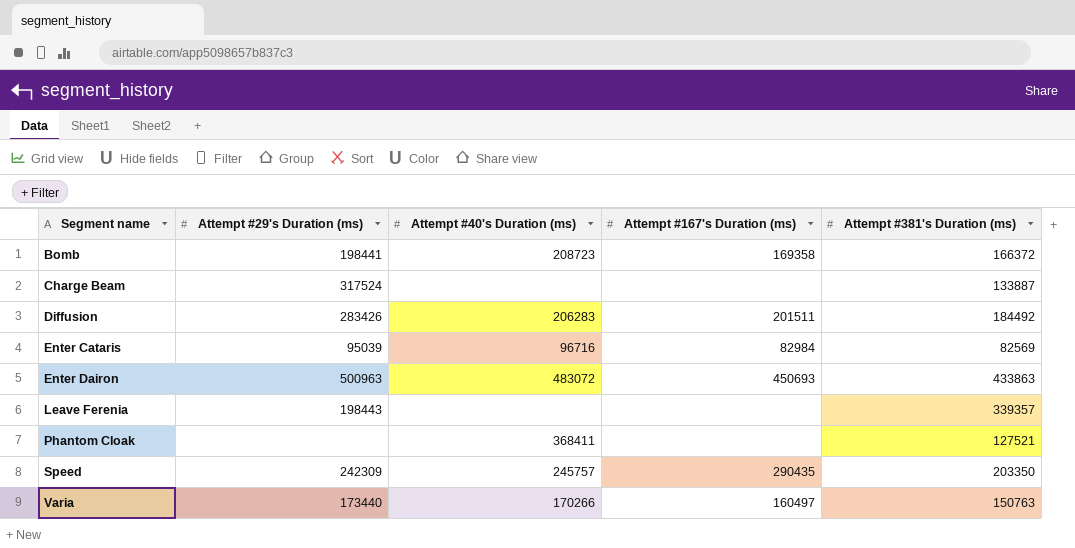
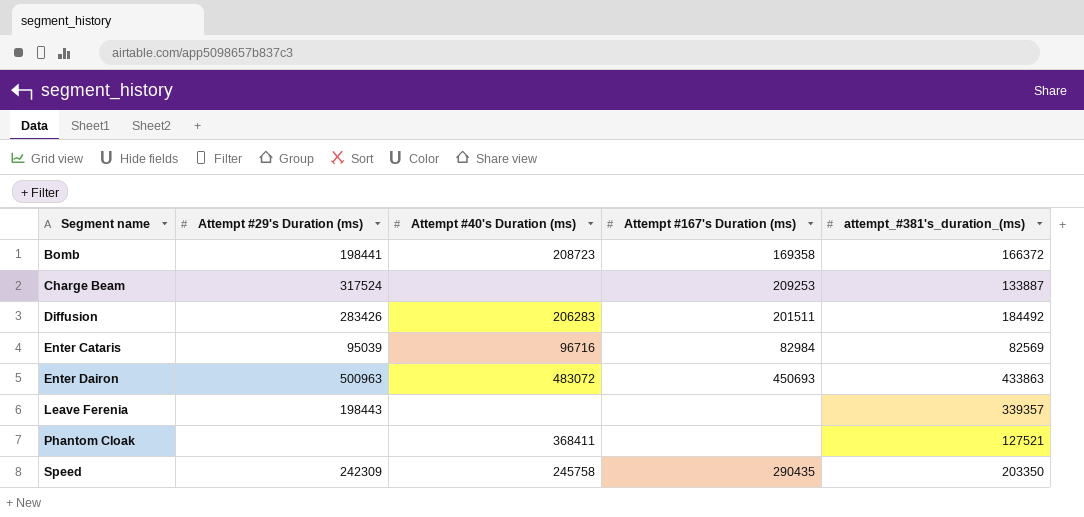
column name: Attempt #381's Duration (ms) -> attempt_#381's_duration_(ms)
row Varia: 173440 | 170266 | 160497 | 150763 -> none
Charge Beam | Attempt #167's Duration (ms): none -> 209253
Speed | Attempt #40's Duration (ms): 245757 -> 245758

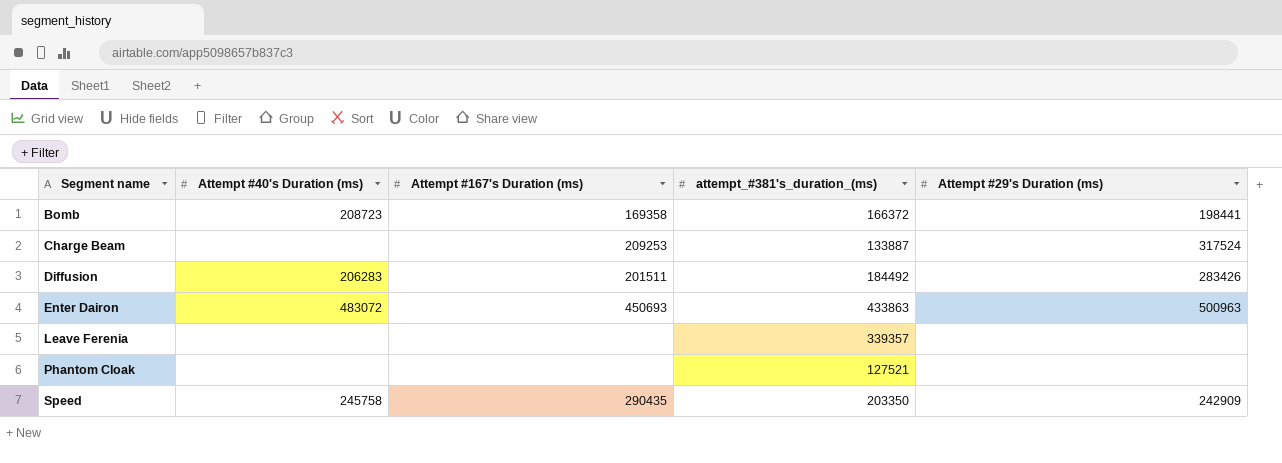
column Attempt #29's Duration (ms) | position: 2 -> 5
row Enter Cataris: 95039 | 96716 | 82984 | 82569 -> none
Leave Ferenia | Attempt #29's Duration (ms): 198443 -> none
Phantom Cloak | Attempt #40's Duration (ms): 368411 -> none
Speed | Attempt #29's Duration (ms): 242309 -> 242909

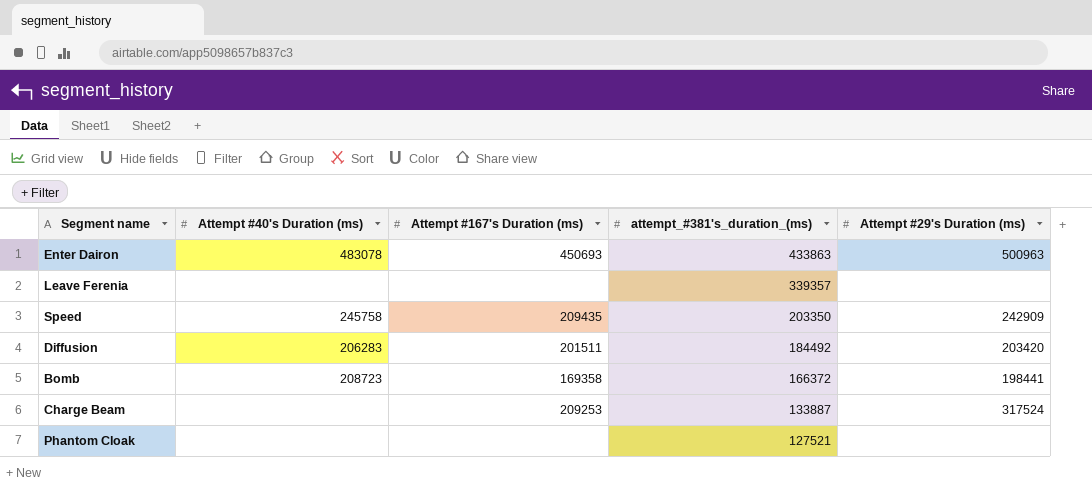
row order: Segment name ascending -> attempt_#381's_duration_(ms) descending
Enter Dairon | Attempt #40's Duration (ms): 483072 -> 483078
Speed | Attempt #167's Duration (ms): 290435 -> 209435
Diffusion | Attempt #29's Duration (ms): 283426 -> 203420

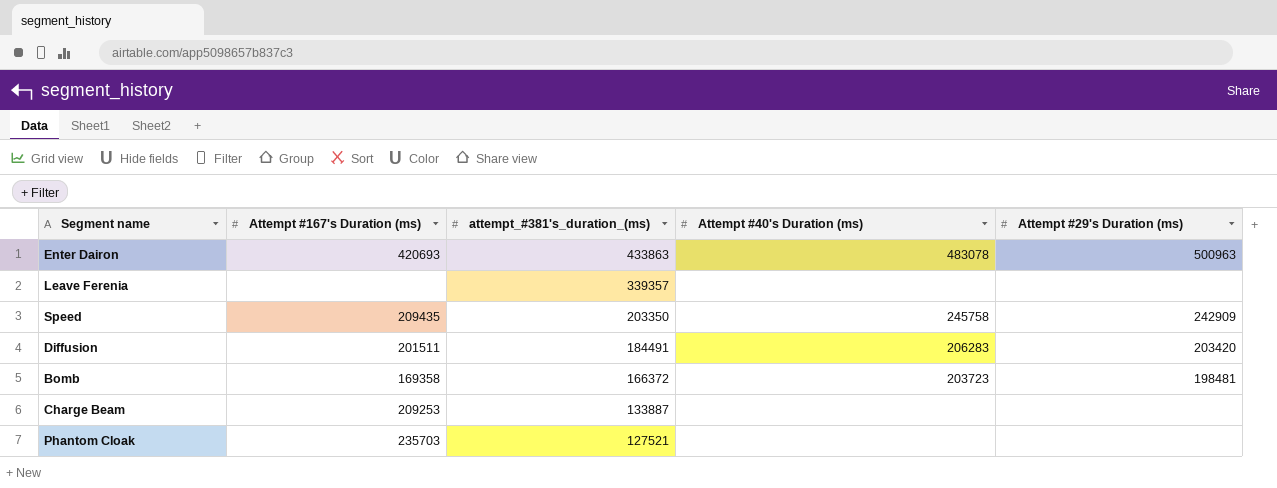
column Attempt #40's Duration (ms) | position: 2 -> 4
Enter Dairon | Attempt #167's Duration (ms): 450693 -> 420693
Diffusion | attempt_#381's_duration_(ms): 184492 -> 184491
Bomb | Attempt #40's Duration (ms): 208723 -> 203723
Bomb | Attempt #29's Duration (ms): 198441 -> 198481
Charge Beam | Attempt #29's Duration (ms): 317524 -> none
Phantom Cloak | Attempt #167's Duration (ms): none -> 235703

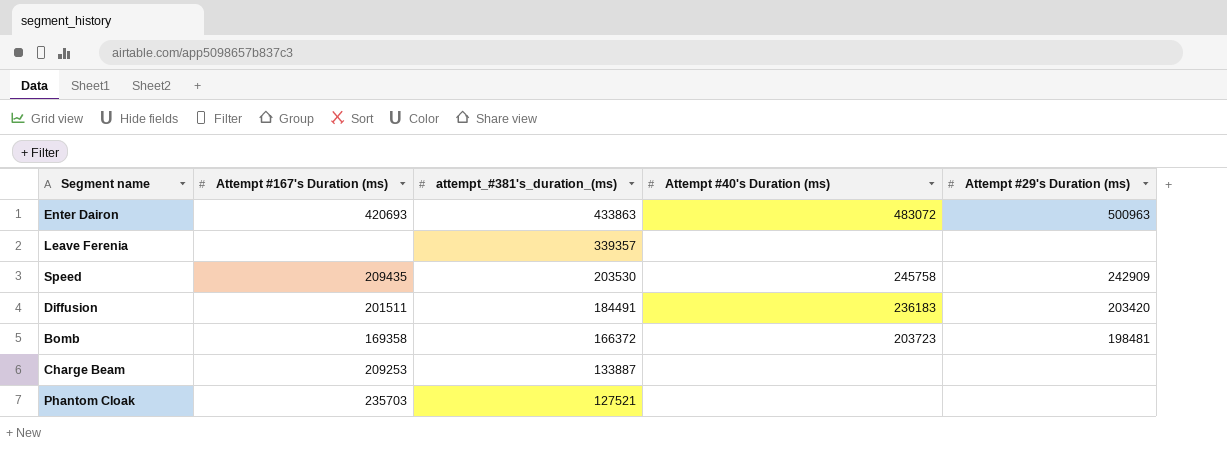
Enter Dairon | Attempt #40's Duration (ms): 483078 -> 483072
Speed | attempt_#381's_duration_(ms): 203350 -> 203530
Diffusion | Attempt #40's Duration (ms): 206283 -> 236183

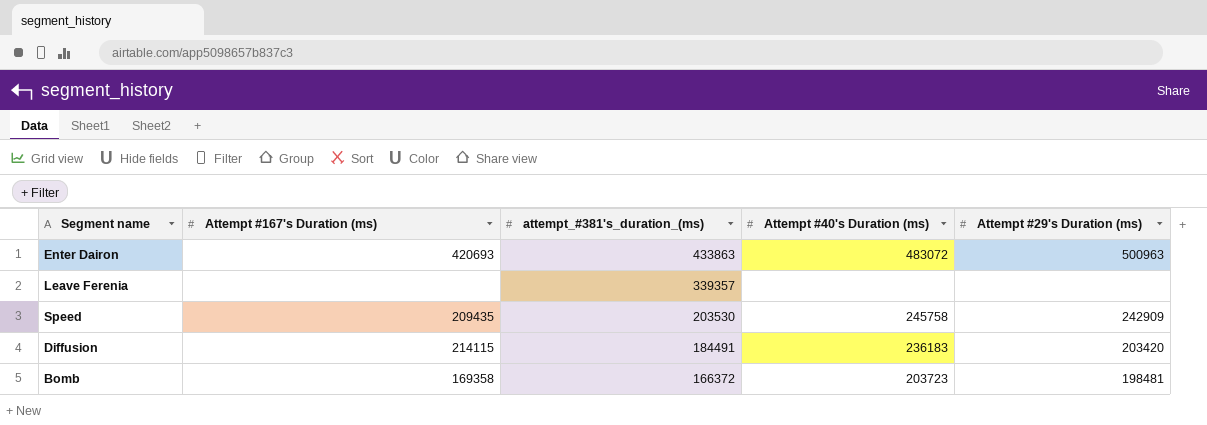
row Charge Beam: 209253 | 133887 | none | none -> none
row Phantom Cloak: 235703 | 127521 | none | none -> none
Diffusion | Attempt #167's Duration (ms): 201511 -> 214115

